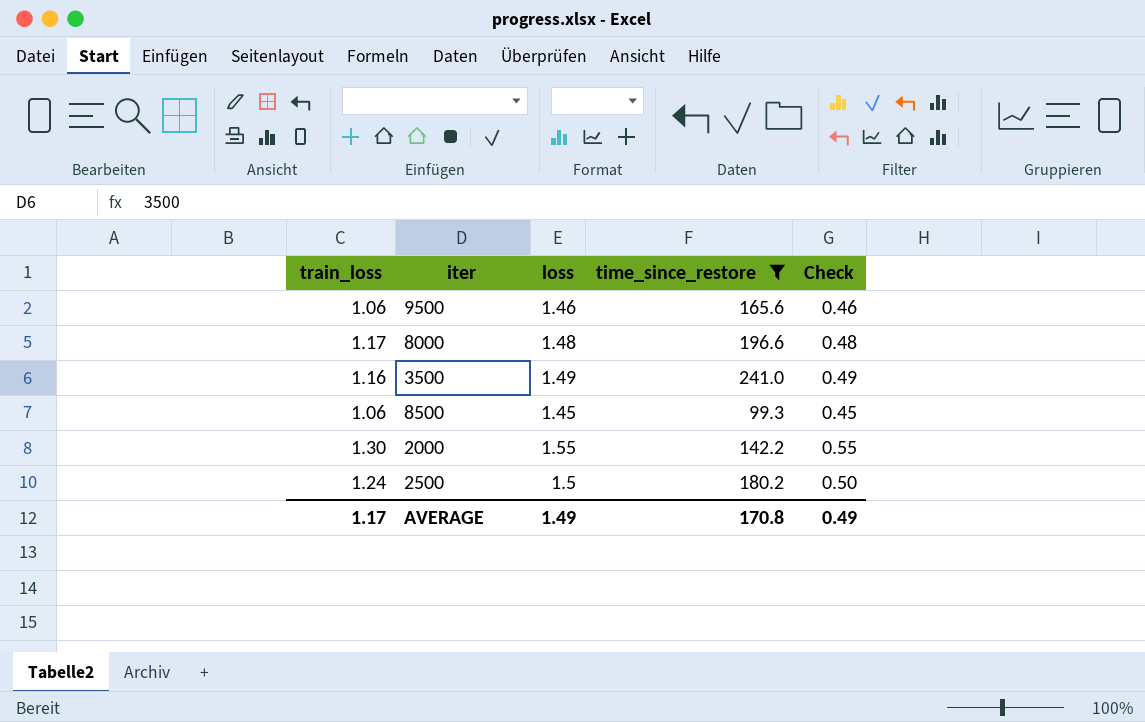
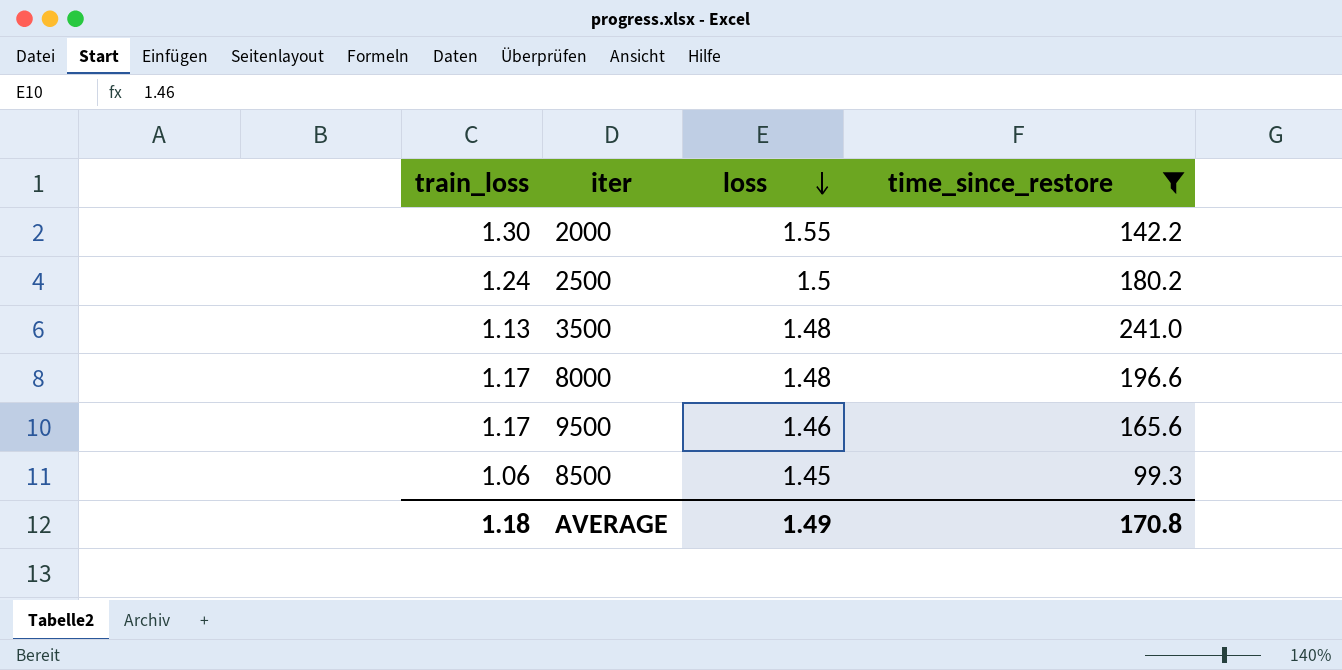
row order: none -> loss descending
column Check | formula: [loss] - 1 -> none
3500 | train_loss: 1.16 -> 1.13
3500 | loss: 1.49 -> 1.48
9500 | train_loss: 1.06 -> 1.17
AVERAGE | train_loss: 1.17 -> 1.18

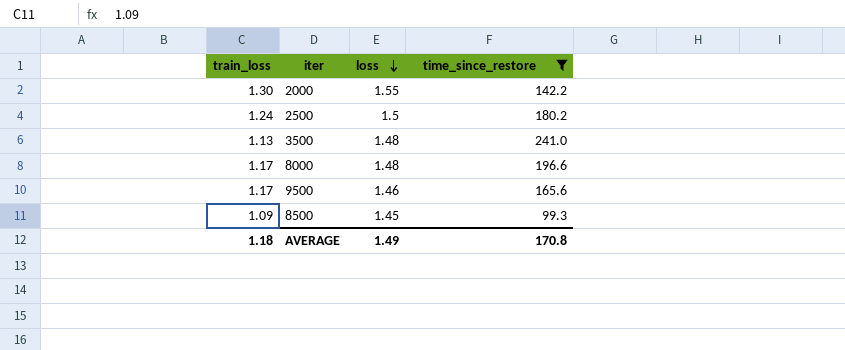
8500 | train_loss: 1.06 -> 1.09

